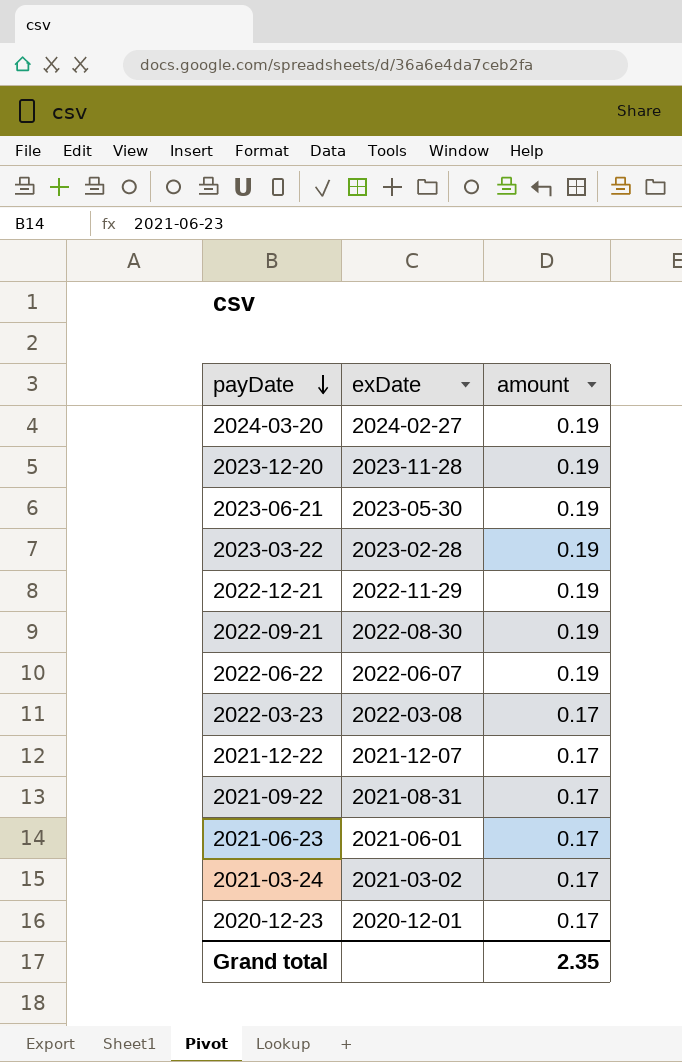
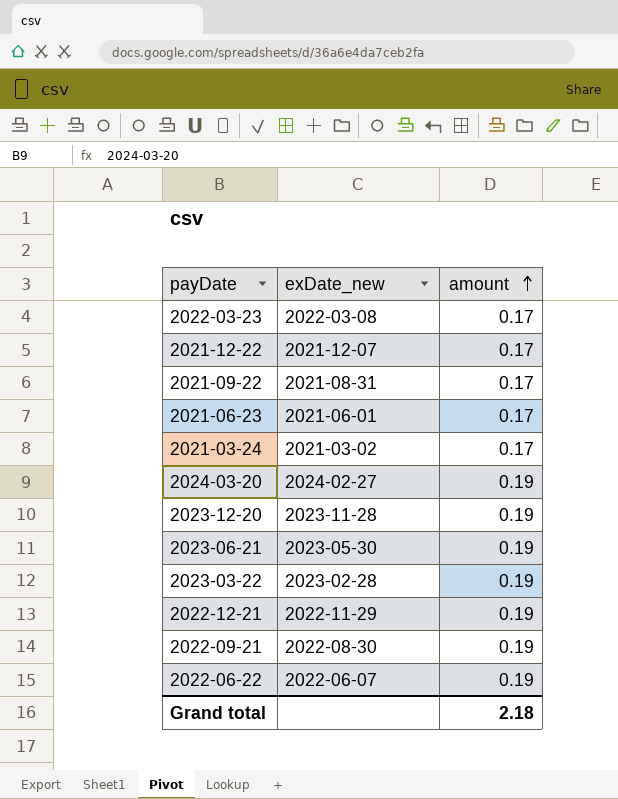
row order: payDate descending -> amount ascending
column name: exDate -> exDate_new
row 2020-12-23: 2020-12-01 | 0.17 -> none
Grand total | amount: 2.35 -> 2.18

